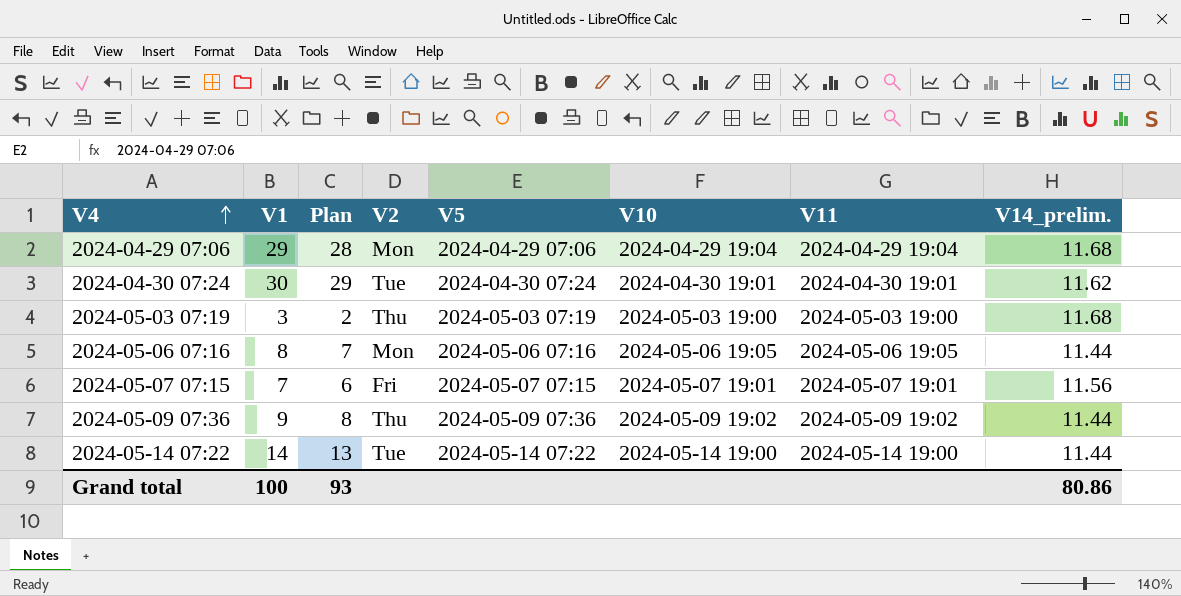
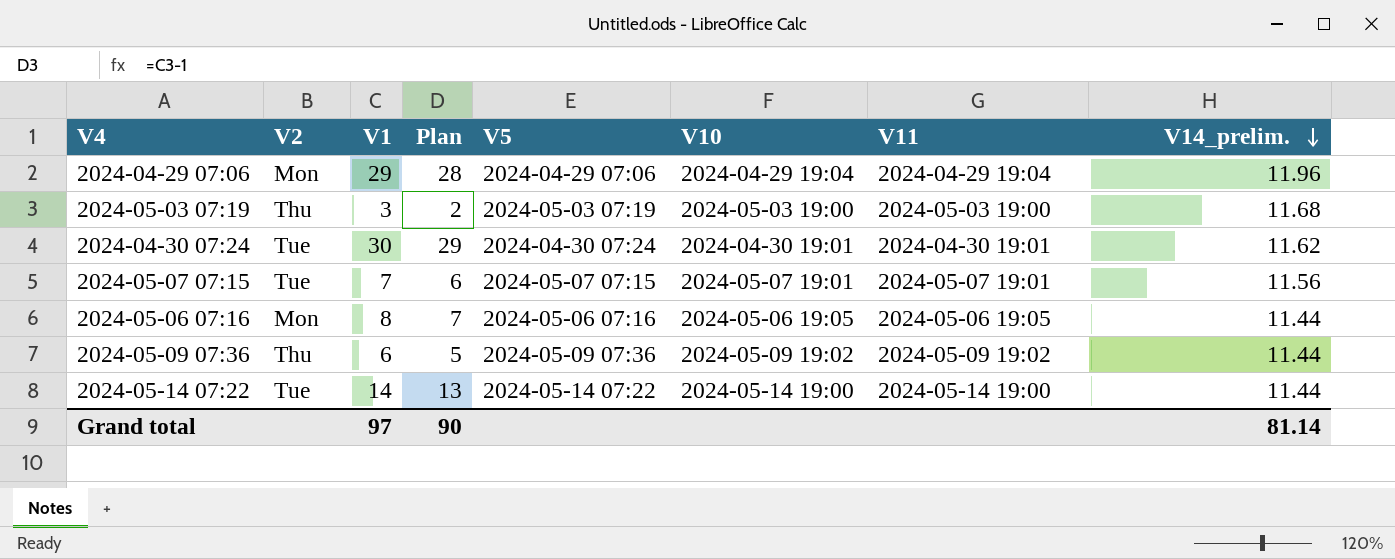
row order: V4 ascending -> V14_prelim. descending
column V2 | position: 4 -> 2
2024-04-29 07:06 | V14_prelim.: 11.68 -> 11.96
2024-05-07 07:15 | V2: Fri -> Tue
2024-05-09 07:36 | V1: 9 -> 6
2024-05-09 07:36 | Plan: 8 -> 5
Grand total | V1: 100 -> 97
Grand total | Plan: 93 -> 90
Grand total | V14_prelim.: 80.86 -> 81.14

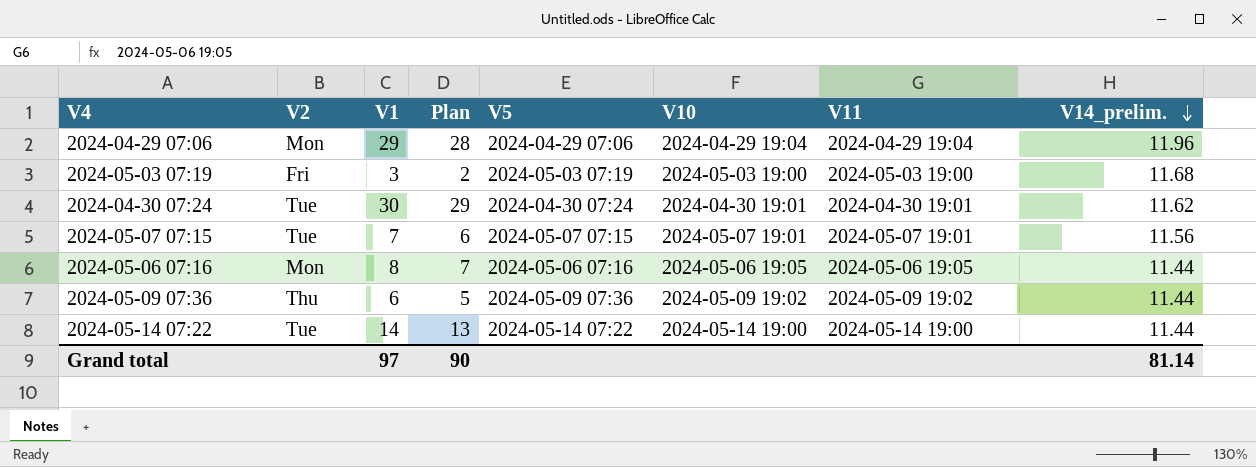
2024-05-03 07:19 | V2: Thu -> Fri

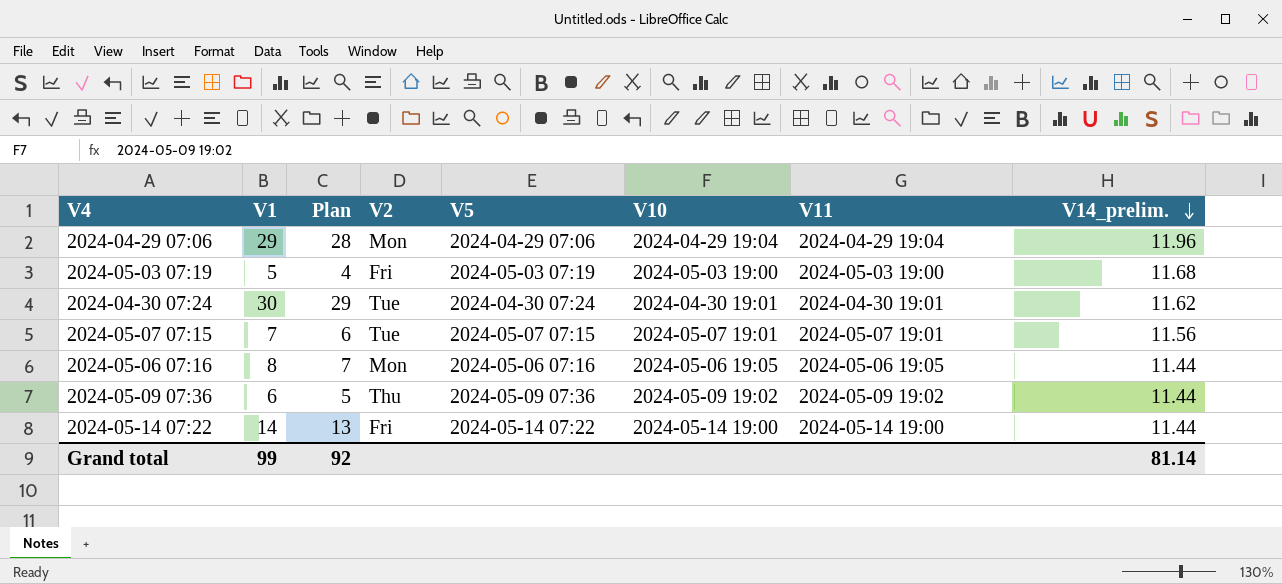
column V2 | position: 2 -> 4
2024-05-03 07:19 | V1: 3 -> 5
2024-05-03 07:19 | Plan: 2 -> 4
2024-05-14 07:22 | V2: Tue -> Fri
Grand total | V1: 97 -> 99
Grand total | Plan: 90 -> 92

